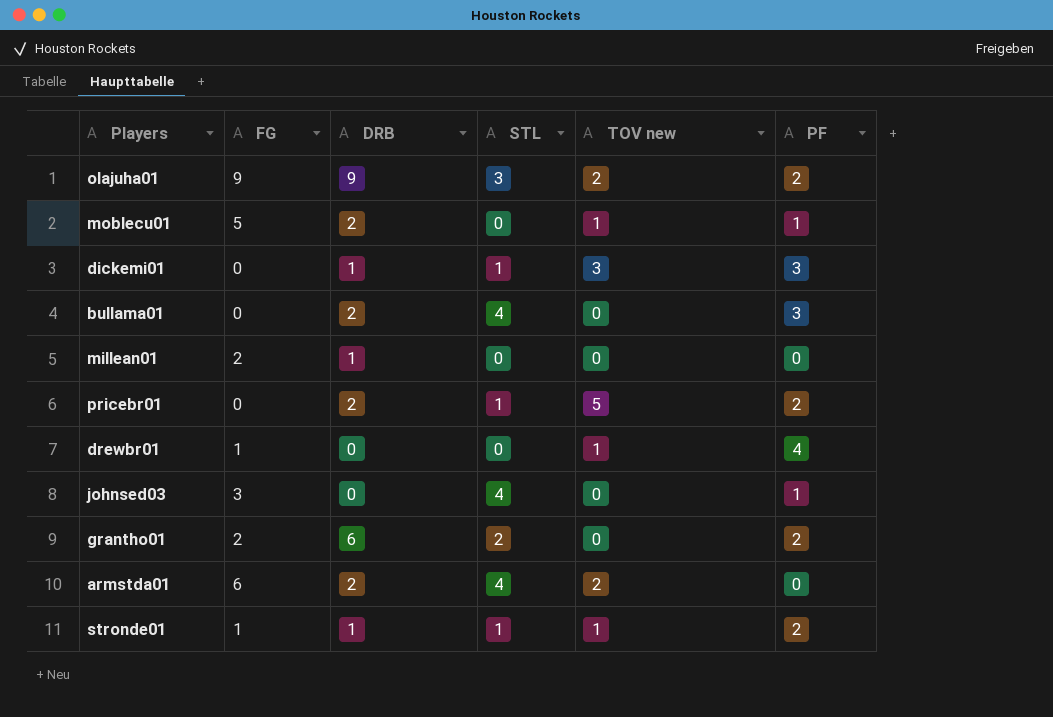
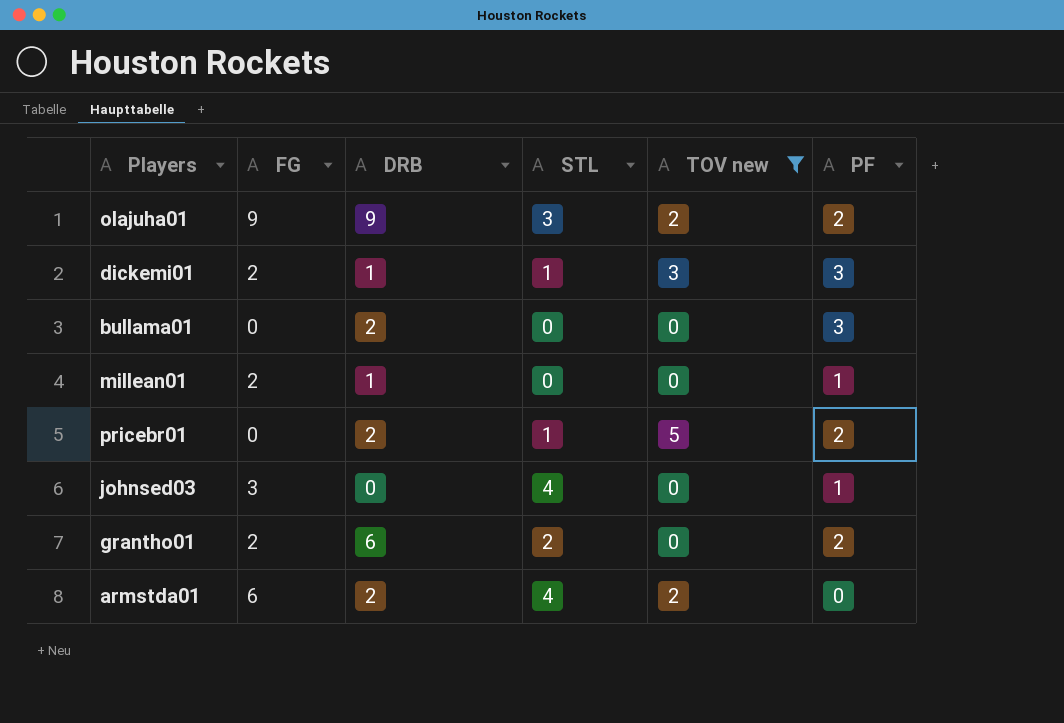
filter: none -> TOV new != 1
dickemi01 | FG: 0 -> 2
bullama01 | STL: 4 -> 0
millean01 | PF: 0 -> 1

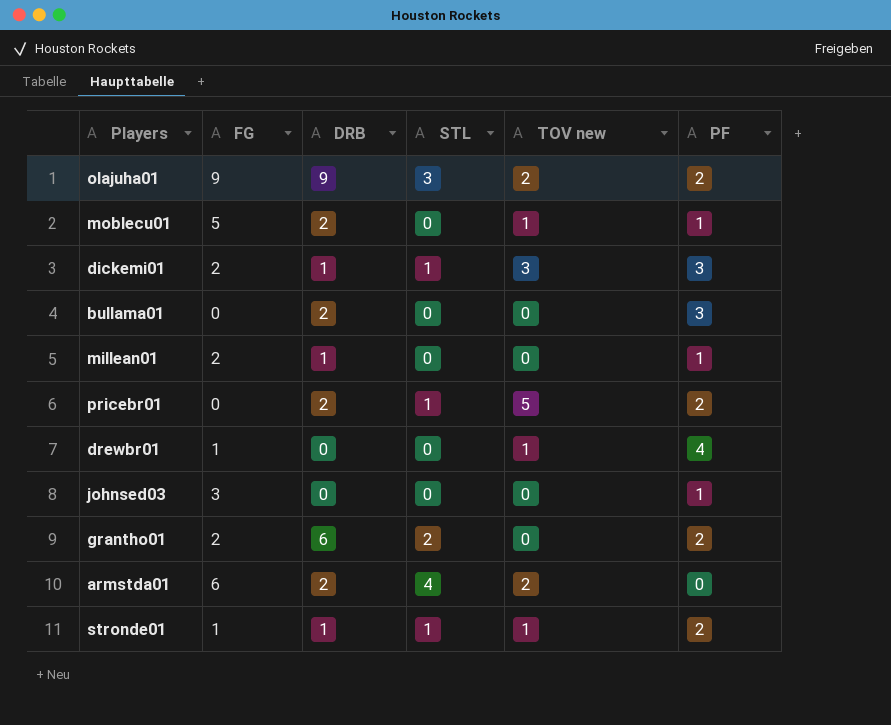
filter: TOV new != 1 -> none
johnsed03 | STL: 4 -> 0

